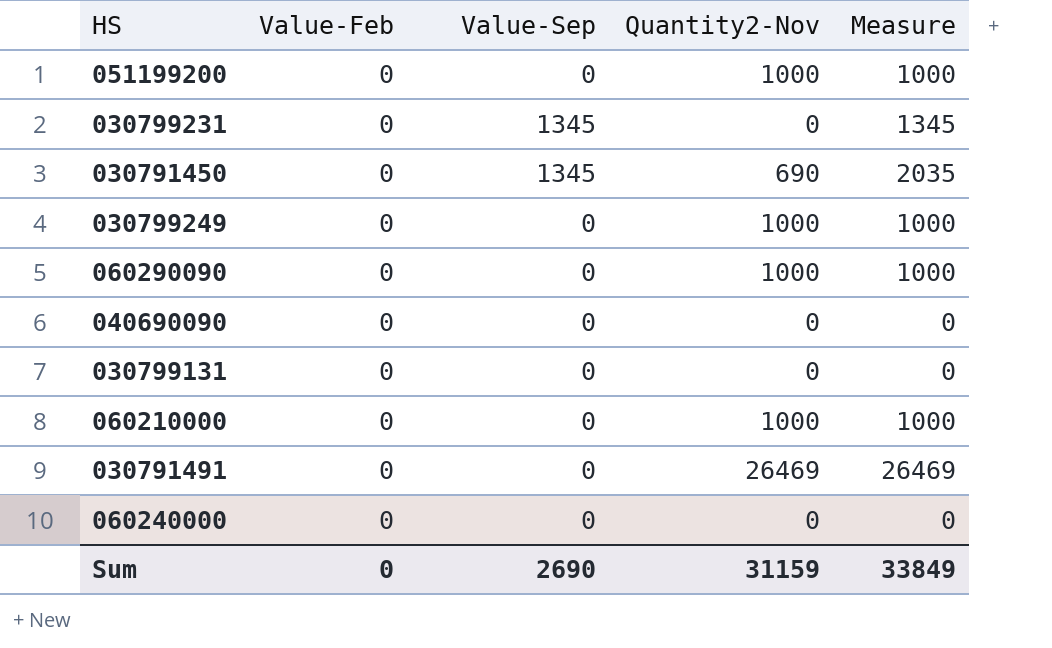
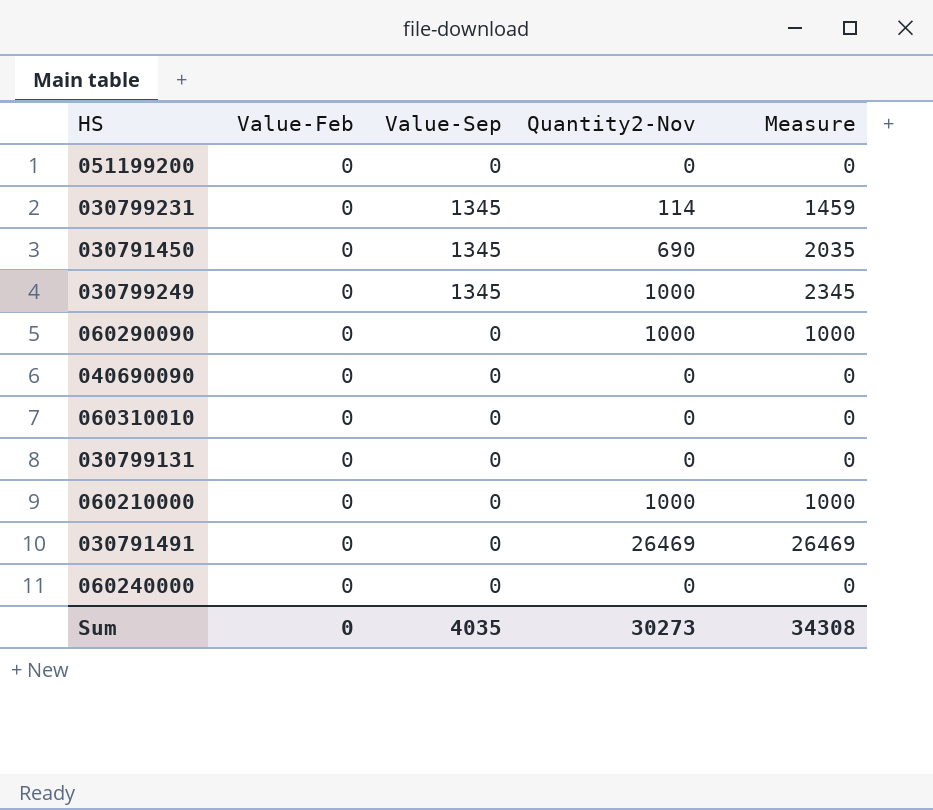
051199200 | Quantity2-Nov: 1000 -> 0
051199200 | Measure: 1000 -> 0
030799231 | Quantity2-Nov: 0 -> 114
030799231 | Measure: 1345 -> 1459
030799249 | Value-Sep: 0 -> 1345
030799249 | Measure: 1000 -> 2345
row 060310010: none -> 0 | 0 | 0 | 0
Sum | Value-Sep: 2690 -> 4035
Sum | Quantity2-Nov: 31159 -> 30273
Sum | Measure: 33849 -> 34308

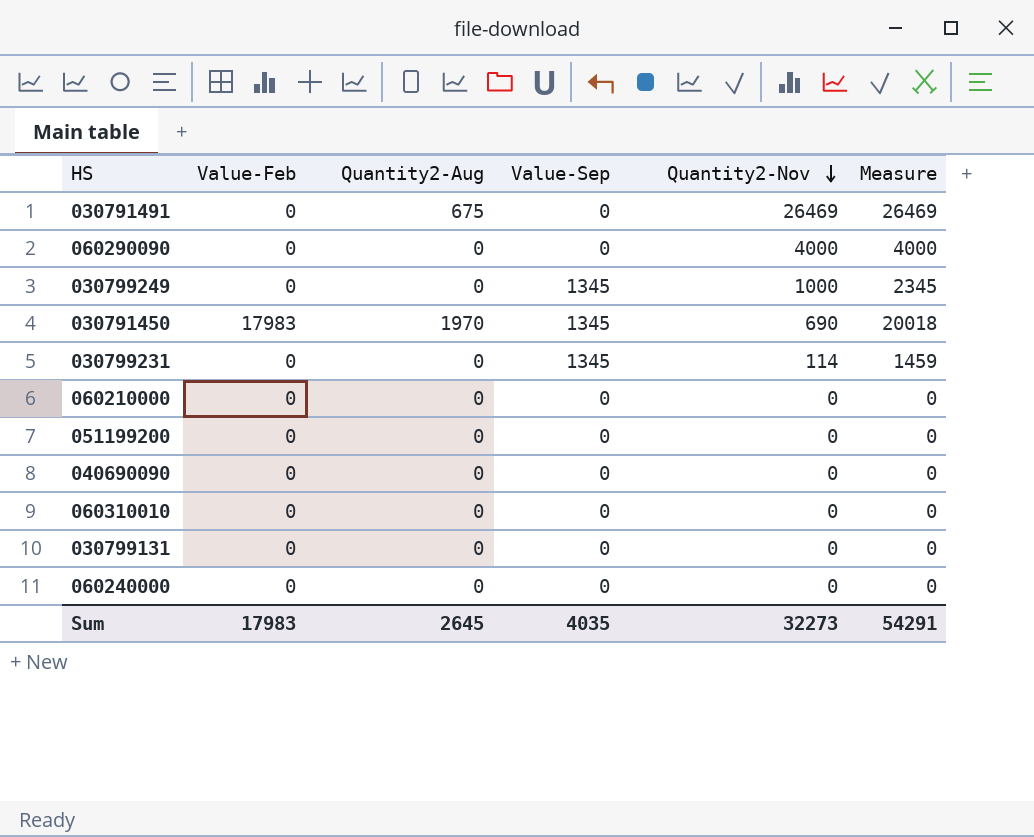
row order: none -> Quantity2-Nov descending
column Quantity2-Aug | position: none -> 3
060290090 | Quantity2-Nov: 1000 -> 4000
060290090 | Measure: 1000 -> 4000
030791450 | Value-Feb: 0 -> 17983
030791450 | Measure: 2035 -> 20018
060210000 | Quantity2-Nov: 1000 -> 0
060210000 | Measure: 1000 -> 0
Sum | Value-Feb: 0 -> 17983
Sum | Quantity2-Nov: 30273 -> 32273
Sum | Measure: 34308 -> 54291

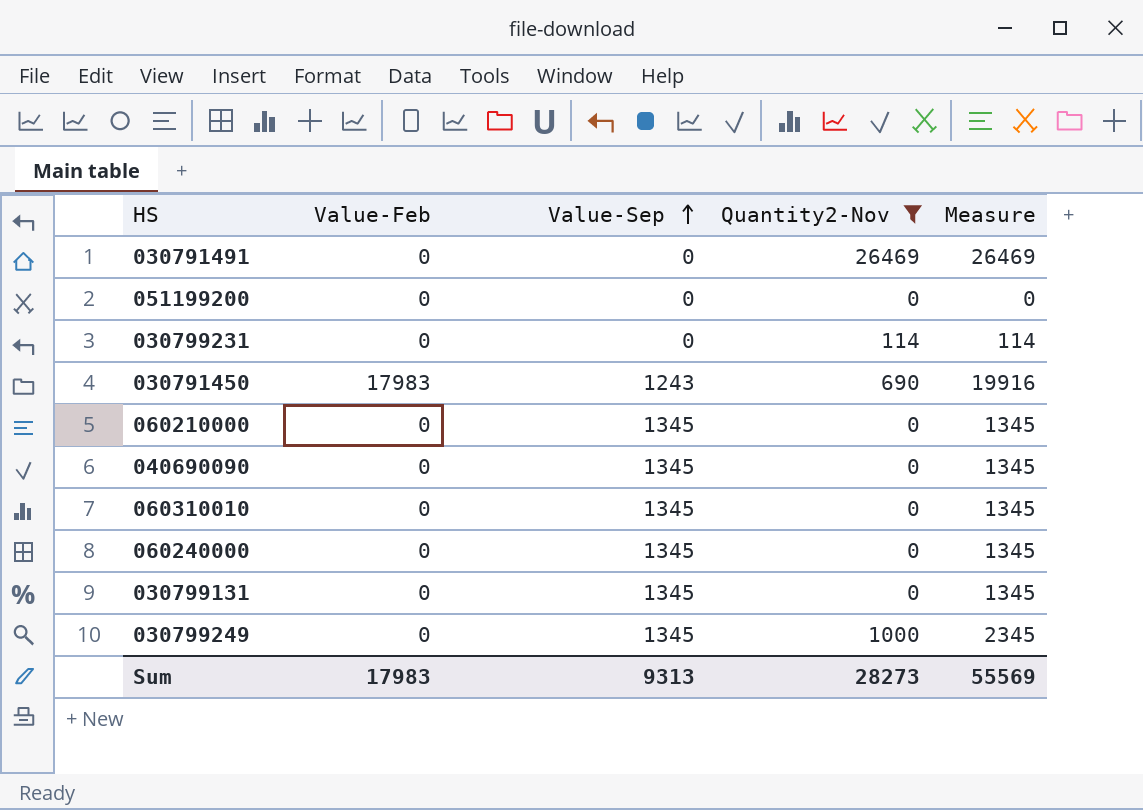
filter: none -> Quantity2-Nov != 4000
row order: Quantity2-Nov descending -> Value-Sep ascending
column Quantity2-Aug | position: 3 -> none
030799231 | Value-Sep: 1345 -> 0
030799231 | Measure: 1459 -> 114
030791450 | Value-Sep: 1345 -> 1243
030791450 | Measure: 20018 -> 19916
060210000 | Value-Sep: 0 -> 1345
060210000 | Measure: 0 -> 1345
040690090 | Value-Sep: 0 -> 1345
040690090 | Measure: 0 -> 1345
060310010 | Value-Sep: 0 -> 1345
060310010 | Measure: 0 -> 1345
060240000 | Value-Sep: 0 -> 1345
060240000 | Measure: 0 -> 1345
030799131 | Value-Sep: 0 -> 1345
030799131 | Measure: 0 -> 1345
Sum | Value-Sep: 4035 -> 9313
Sum | Quantity2-Nov: 32273 -> 28273
Sum | Measure: 54291 -> 55569

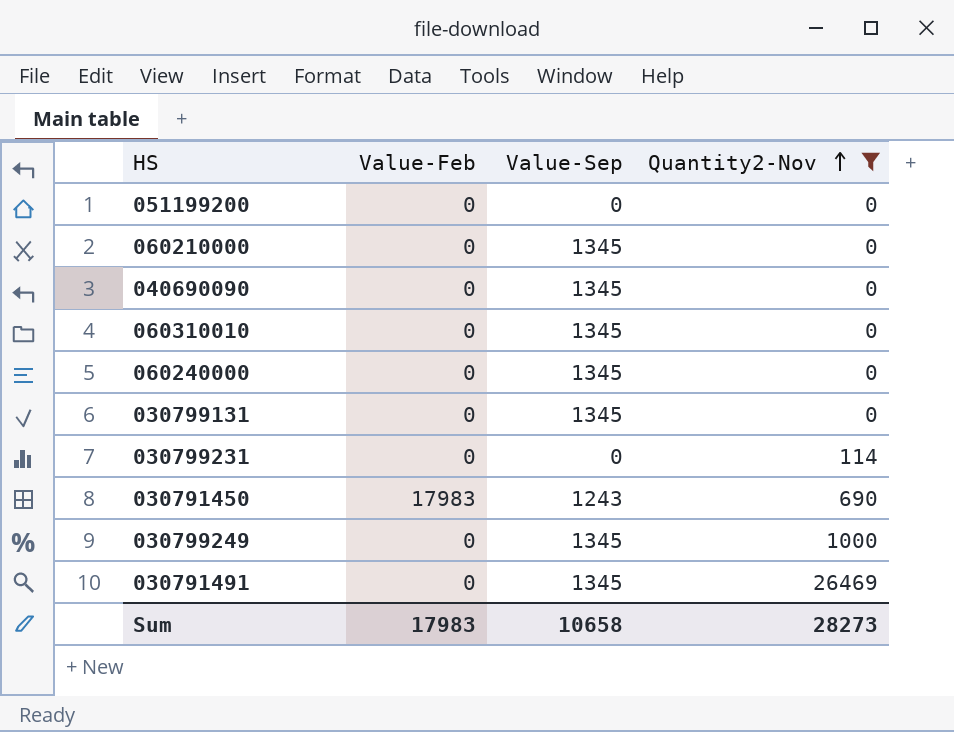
row order: Value-Sep ascending -> Quantity2-Nov ascending
column Measure | formula: [Value-Feb] + [Value-Sep] + [Quantity2-Nov] -> none
030791491 | Value-Sep: 0 -> 1345
Sum | Value-Sep: 9313 -> 10658

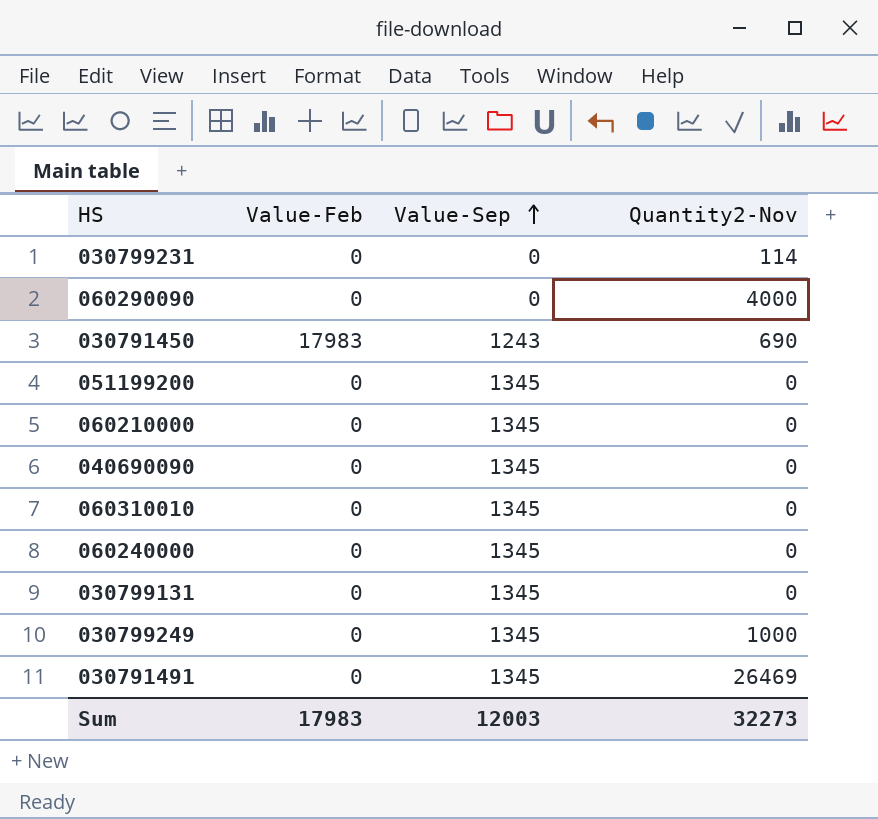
filter: Quantity2-Nov != 4000 -> none
row order: Quantity2-Nov ascending -> Value-Sep ascending
051199200 | Value-Sep: 0 -> 1345
Sum | Value-Sep: 10658 -> 12003
Sum | Quantity2-Nov: 28273 -> 32273

